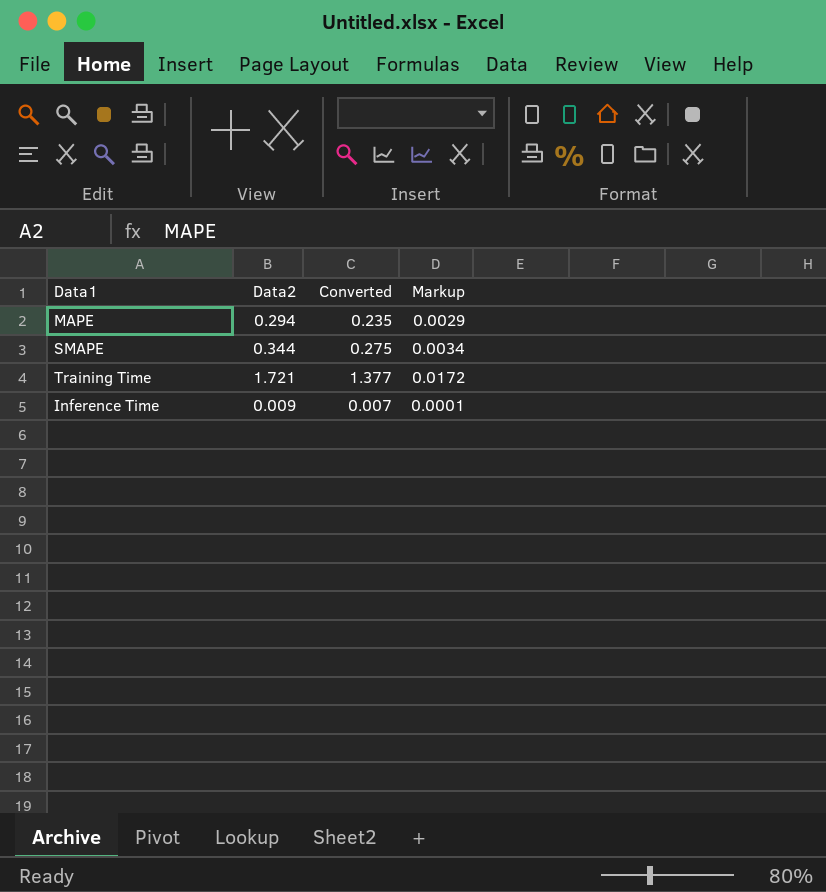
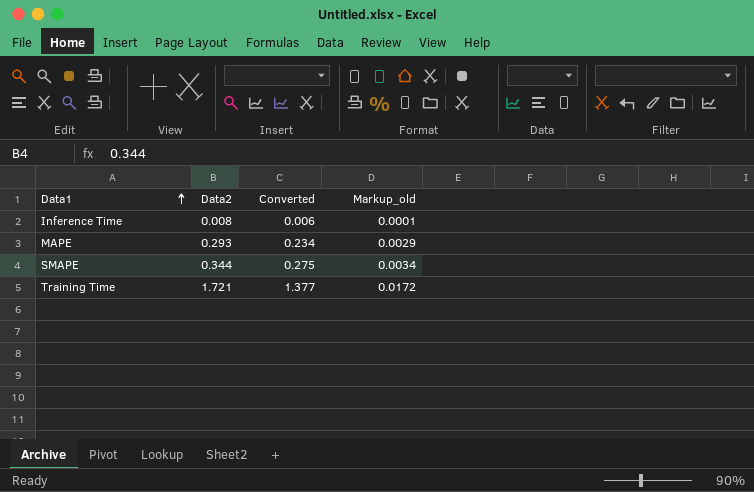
row order: none -> Data1 ascending
column name: Markup -> Markup_old
Inference Time | Data2: 0.009 -> 0.008
Inference Time | Converted: 0.007 -> 0.006
MAPE | Data2: 0.294 -> 0.293
MAPE | Converted: 0.235 -> 0.234

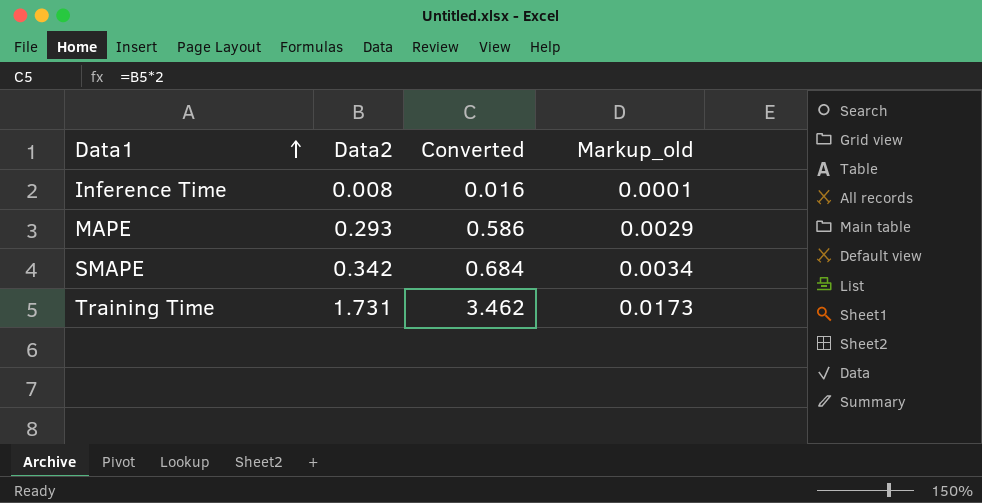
column Converted | formula: [Data2] * 0.8 -> [Data2] * 2
SMAPE | Data2: 0.344 -> 0.342
Training Time | Data2: 1.721 -> 1.731
Training Time | Markup_old: 0.0172 -> 0.0173

